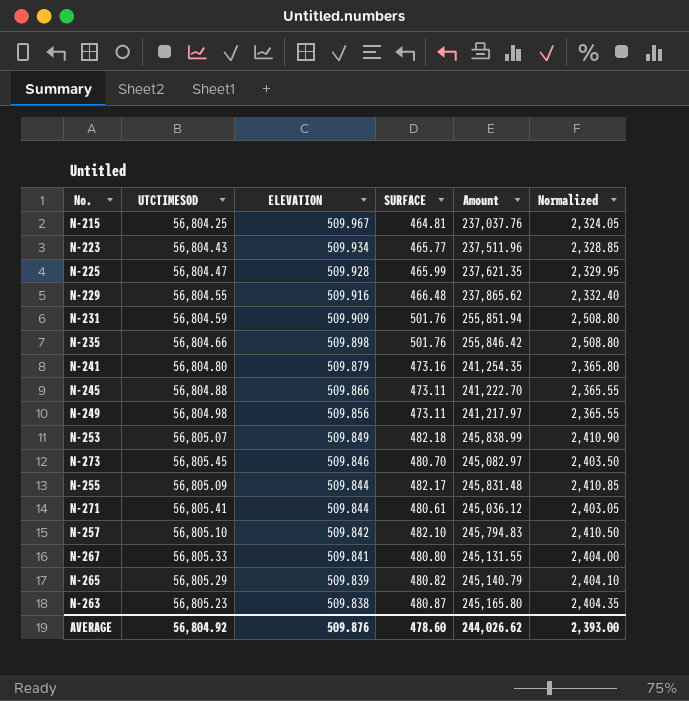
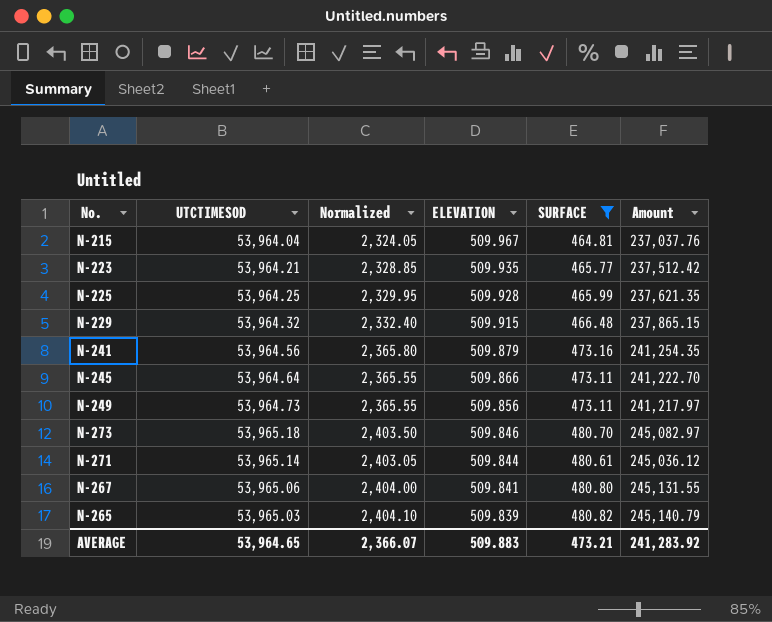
filter: none -> SURFACE <= 480.82
column Normalized | position: 6 -> 3
N-215 | UTCTIMESOD: 56,804.25 -> 53,964.04
N-223 | UTCTIMESOD: 56,804.43 -> 53,964.21
N-223 | ELEVATION: 509.934 -> 509.935
N-223 | Amount: 237,511.96 -> 237,512.42
N-225 | UTCTIMESOD: 56,804.47 -> 53,964.25
N-229 | UTCTIMESOD: 56,804.55 -> 53,964.32
N-229 | ELEVATION: 509.916 -> 509.915
N-229 | Amount: 237,865.62 -> 237,865.15
N-241 | UTCTIMESOD: 56,804.80 -> 53,964.56
N-245 | UTCTIMESOD: 56,804.88 -> 53,964.64
N-249 | UTCTIMESOD: 56,804.98 -> 53,964.73
N-273 | UTCTIMESOD: 56,805.45 -> 53,965.18
N-271 | UTCTIMESOD: 56,805.41 -> 53,965.14
N-267 | UTCTIMESOD: 56,805.33 -> 53,965.06
N-265 | UTCTIMESOD: 56,805.29 -> 53,965.03
AVERAGE | UTCTIMESOD: 56,804.92 -> 53,964.65
AVERAGE | Normalized: 2,393.00 -> 2,366.07
AVERAGE | ELEVATION: 509.876 -> 509.883
AVERAGE | SURFACE: 478.60 -> 473.21
AVERAGE | Amount: 244,026.62 -> 241,283.92

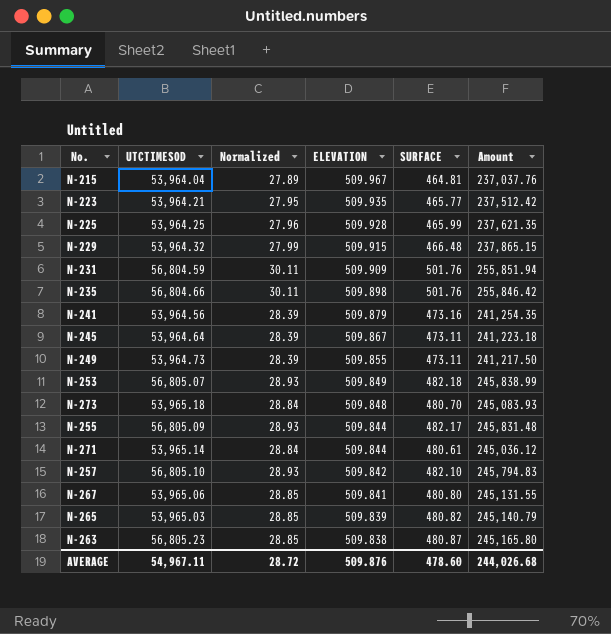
filter: SURFACE <= 480.82 -> none
column Normalized | formula: [SURFACE] * 5 -> [SURFACE] * 0.06
N-245 | ELEVATION: 509.866 -> 509.867
N-245 | Amount: 241,222.70 -> 241,223.18
N-249 | ELEVATION: 509.856 -> 509.855
N-249 | Amount: 241,217.97 -> 241,217.50
N-273 | ELEVATION: 509.846 -> 509.848
N-273 | Amount: 245,082.97 -> 245,083.93
AVERAGE | UTCTIMESOD: 53,964.65 -> 54,967.11
AVERAGE | Normalized: 2,366.07 -> 28.72
AVERAGE | ELEVATION: 509.883 -> 509.876
AVERAGE | SURFACE: 473.21 -> 478.60
AVERAGE | Amount: 241,283.92 -> 244,026.68

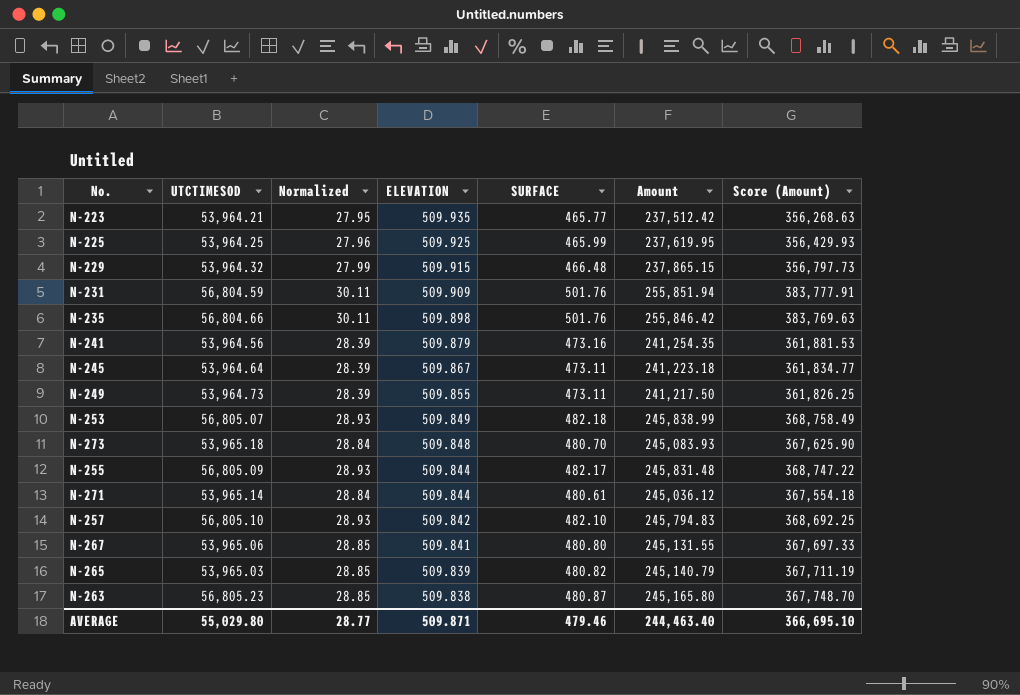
column Score (Amount) | formula: none -> [Amount] * 1.5
row N-215: 53,964.04 | 27.89 | 509.967 | 464.81 | 237,037.76 -> none
N-225 | ELEVATION: 509.928 -> 509.925
N-225 | Amount: 237,621.35 -> 237,619.95
AVERAGE | UTCTIMESOD: 54,967.11 -> 55,029.80
AVERAGE | Normalized: 28.72 -> 28.77
AVERAGE | ELEVATION: 509.876 -> 509.871
AVERAGE | SURFACE: 478.60 -> 479.46
AVERAGE | Amount: 244,026.68 -> 244,463.40

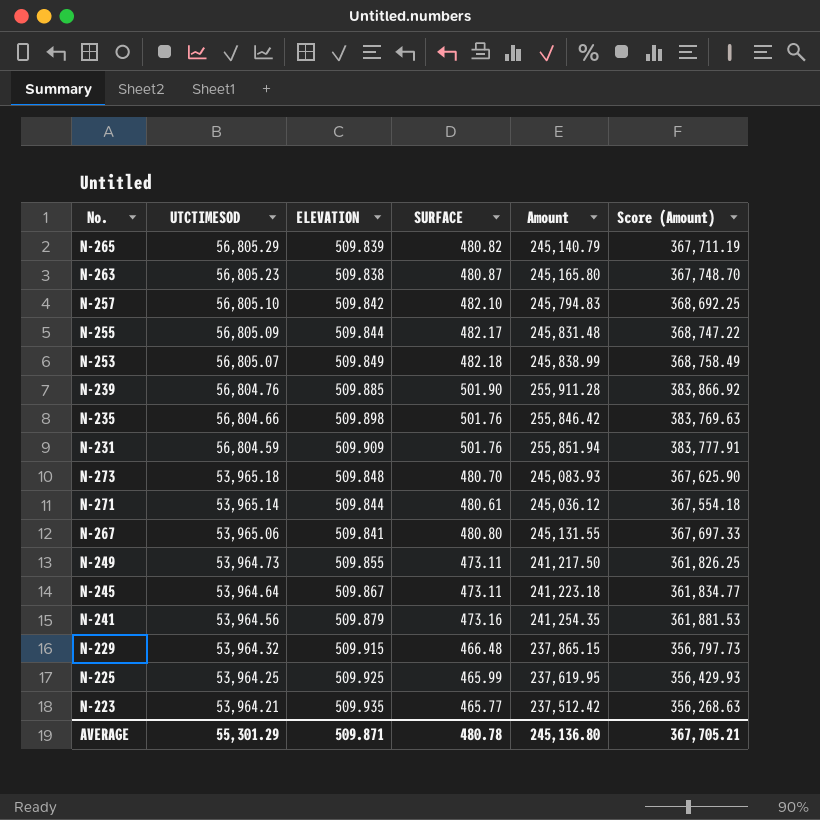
row order: ELEVATION descending -> UTCTIMESOD descending
column Normalized | formula: [SURFACE] * 0.06 -> none
N-265 | UTCTIMESOD: 53,965.03 -> 56,805.29
row N-239: none -> 56,804.76 | 509.885 | 501.90 | 255,911.28 | 383,866.92
AVERAGE | UTCTIMESOD: 55,029.80 -> 55,301.29
AVERAGE | SURFACE: 479.46 -> 480.78
AVERAGE | Amount: 244,463.40 -> 245,136.80
AVERAGE | Score (Amount): 366,695.10 -> 367,705.21

